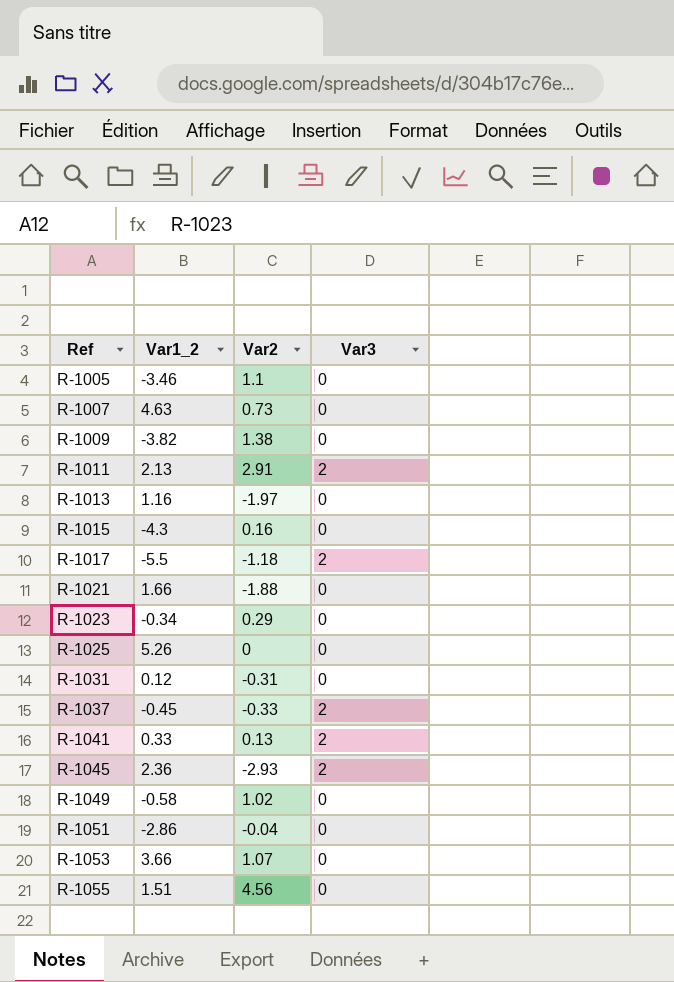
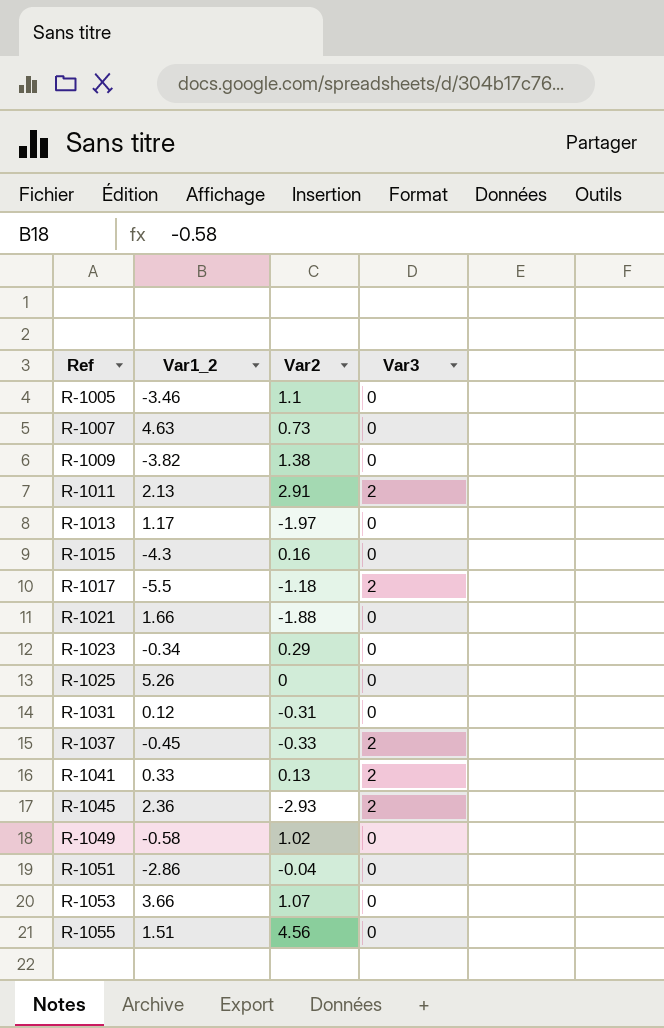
R-1013 | Var1_2: 1.16 -> 1.17

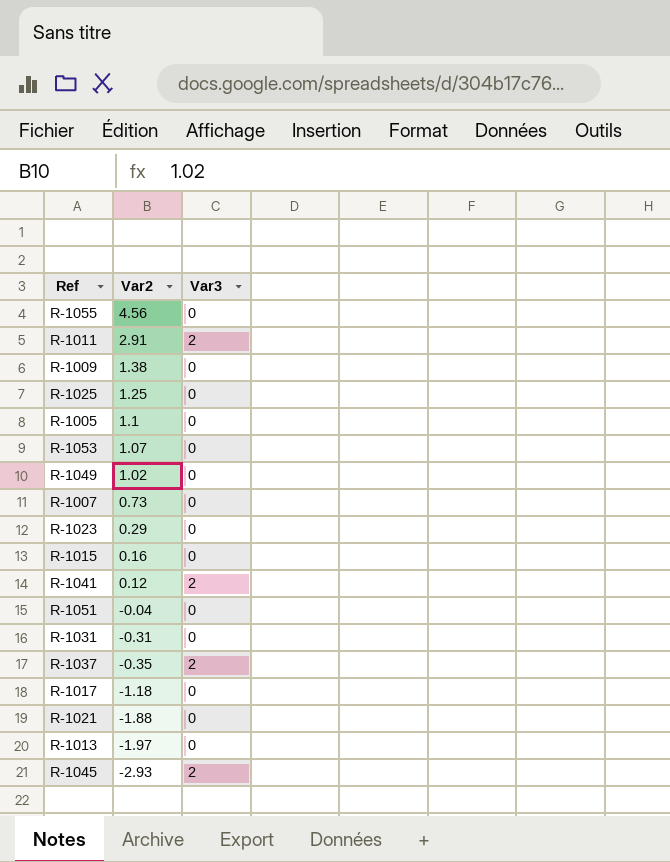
row order: Ref ascending -> Var2 descending
column Var1_2 | position: 2 -> none
R-1025 | Var2: 0 -> 1.25
R-1041 | Var2: 0.13 -> 0.12
R-1037 | Var2: -0.33 -> -0.35
R-1017 | Var3: 2 -> 0

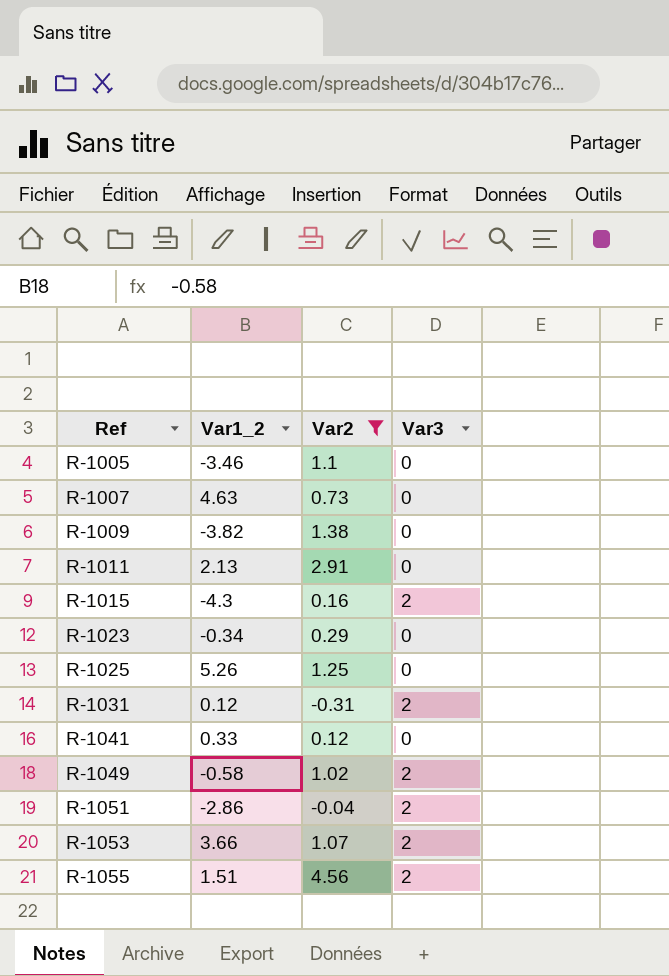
filter: none -> Var2 >= -0.31
row order: Var2 descending -> Ref ascending
column Var1_2 | position: none -> 2
R-1011 | Var3: 2 -> 0
R-1015 | Var3: 0 -> 2
R-1031 | Var3: 0 -> 2
R-1041 | Var3: 2 -> 0
R-1049 | Var3: 0 -> 2
R-1051 | Var3: 0 -> 2
R-1053 | Var3: 0 -> 2
R-1055 | Var3: 0 -> 2

